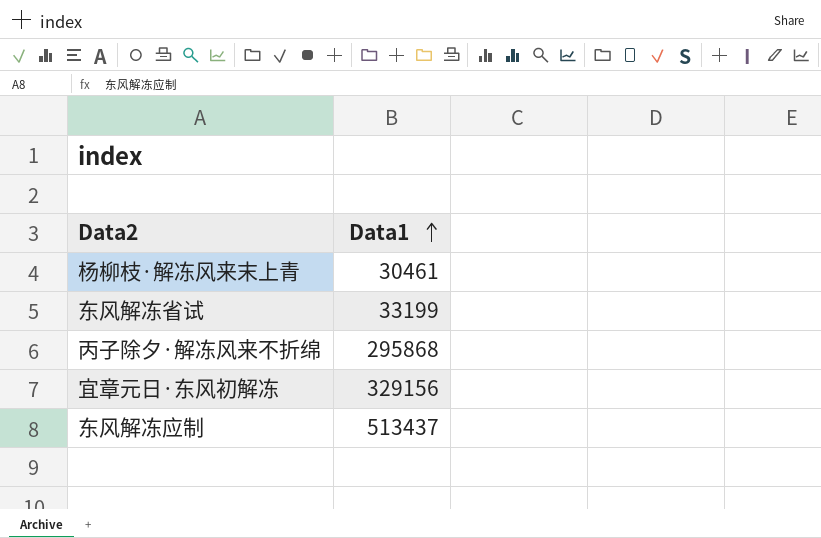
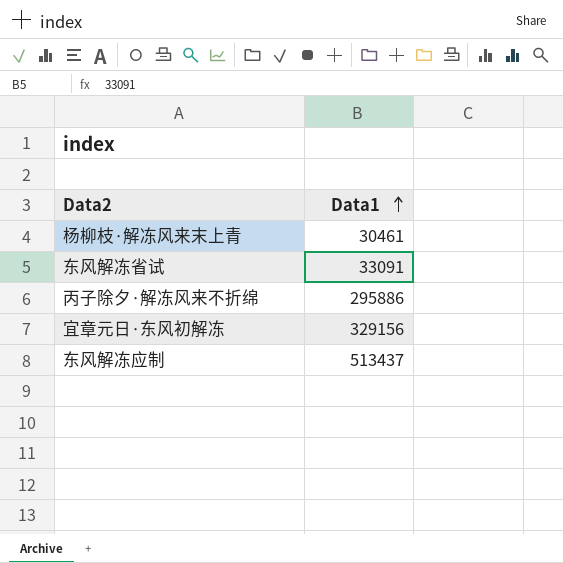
东风解冻省试 | Data1: 33199 -> 33091
丙子除夕·解冻风来不折绵 | Data1: 295868 -> 295886

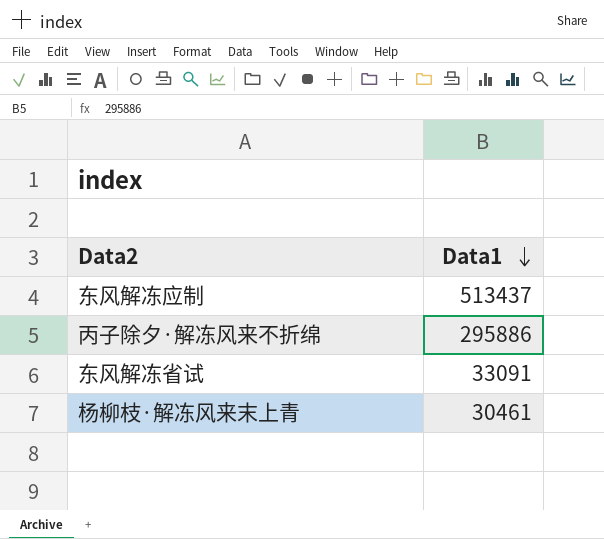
row order: Data1 ascending -> Data1 descending
row 宜章元日·东风初解冻: 329156 -> none

